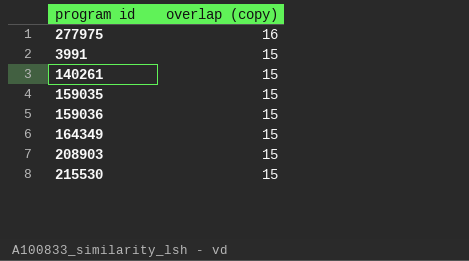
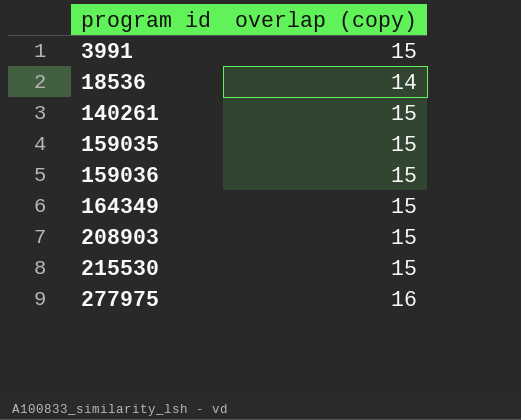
row order: overlap (copy) descending -> program id ascending
row 18536: none -> 14

